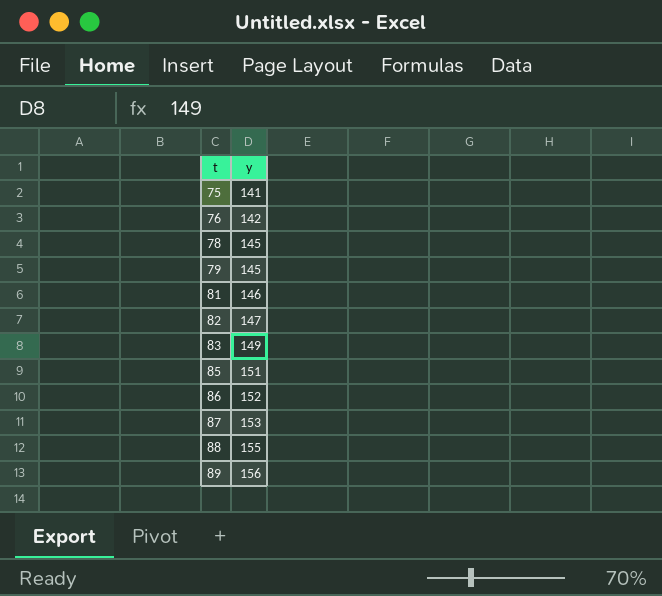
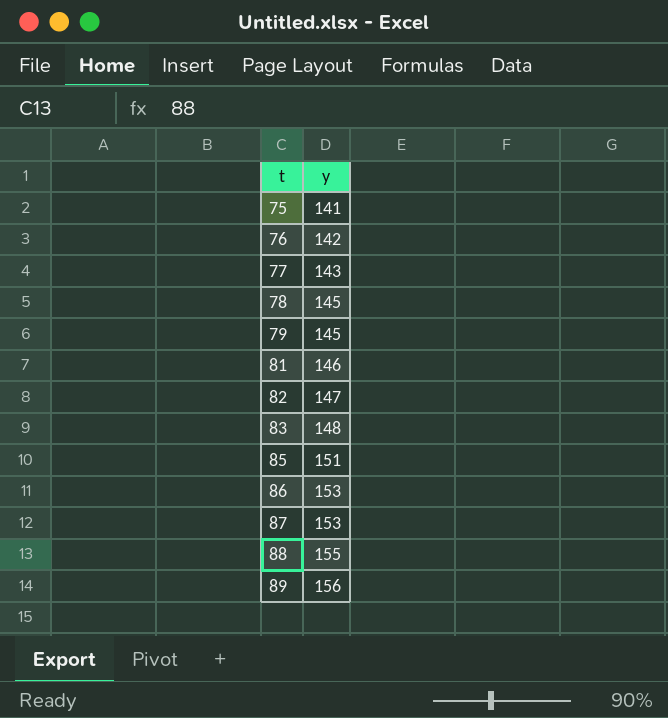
row 77: none -> 143
83 | y: 149 -> 148
86 | y: 152 -> 153

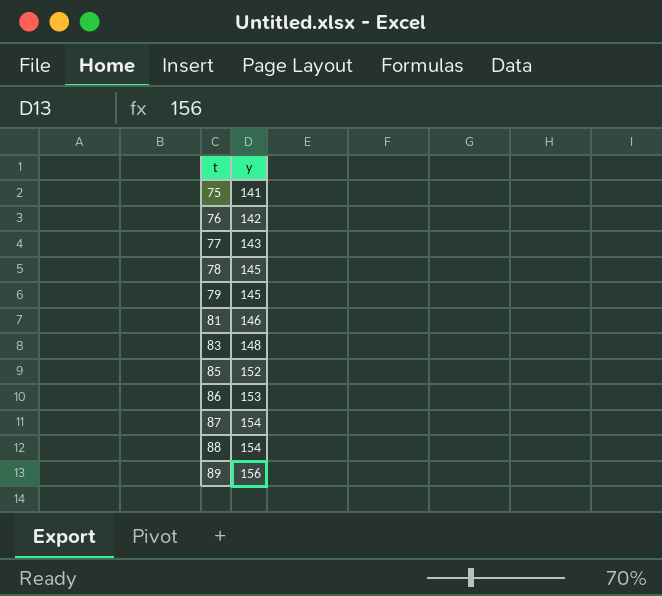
row 82: 147 -> none
85 | y: 151 -> 152
87 | y: 153 -> 154
88 | y: 155 -> 154

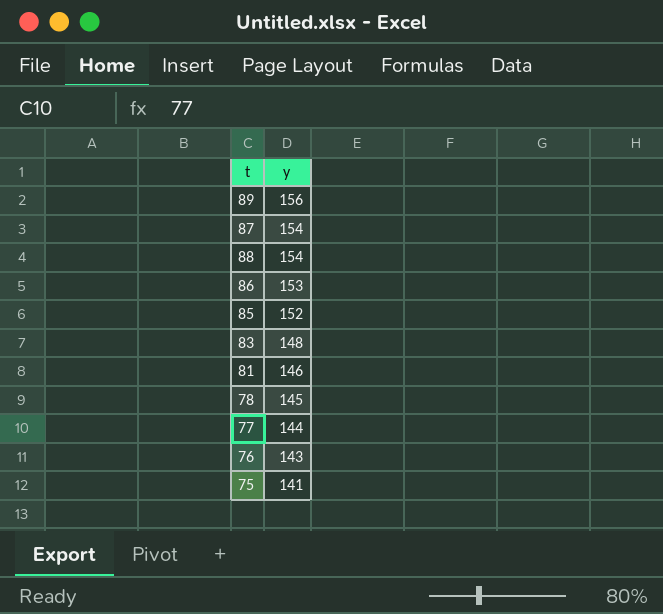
row order: t ascending -> y descending
row 79: 145 -> none
77 | y: 143 -> 144
76 | y: 142 -> 143

